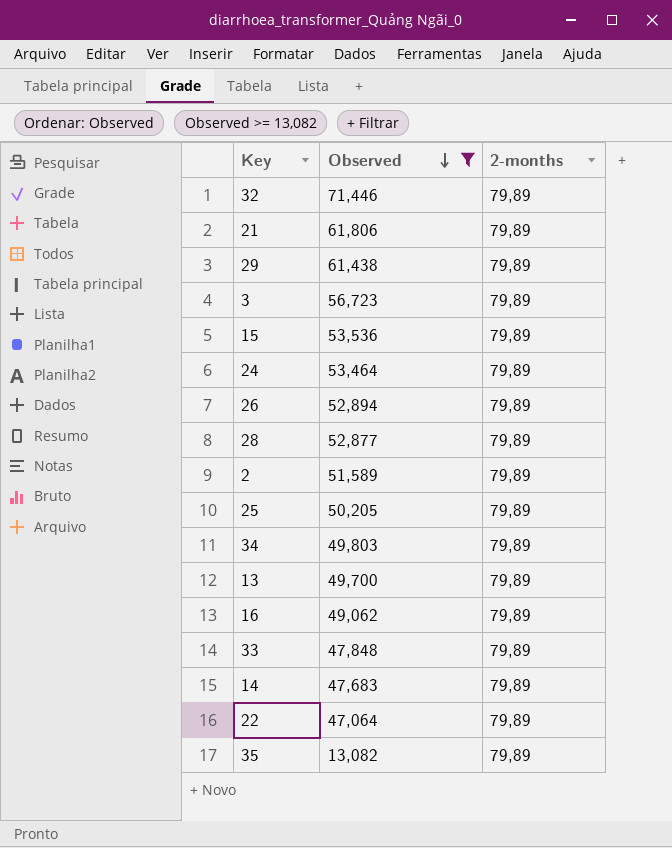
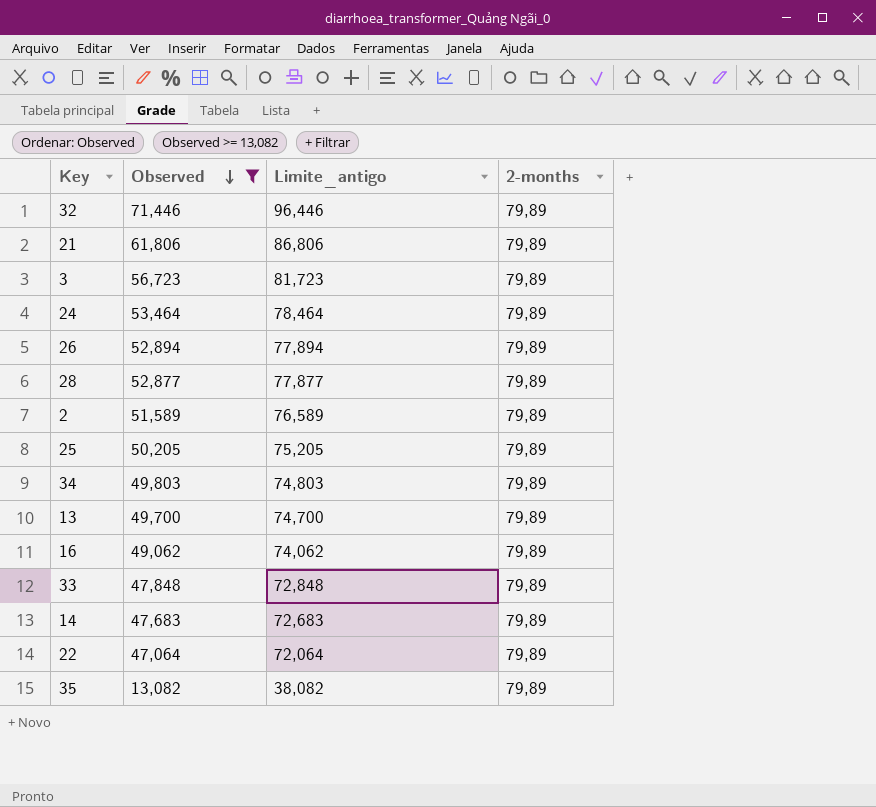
column Limite_antigo | formula: none -> [Observed] + 25
row 29: 61,438 | 79,89 -> none
row 15: 53,536 | 79,89 -> none

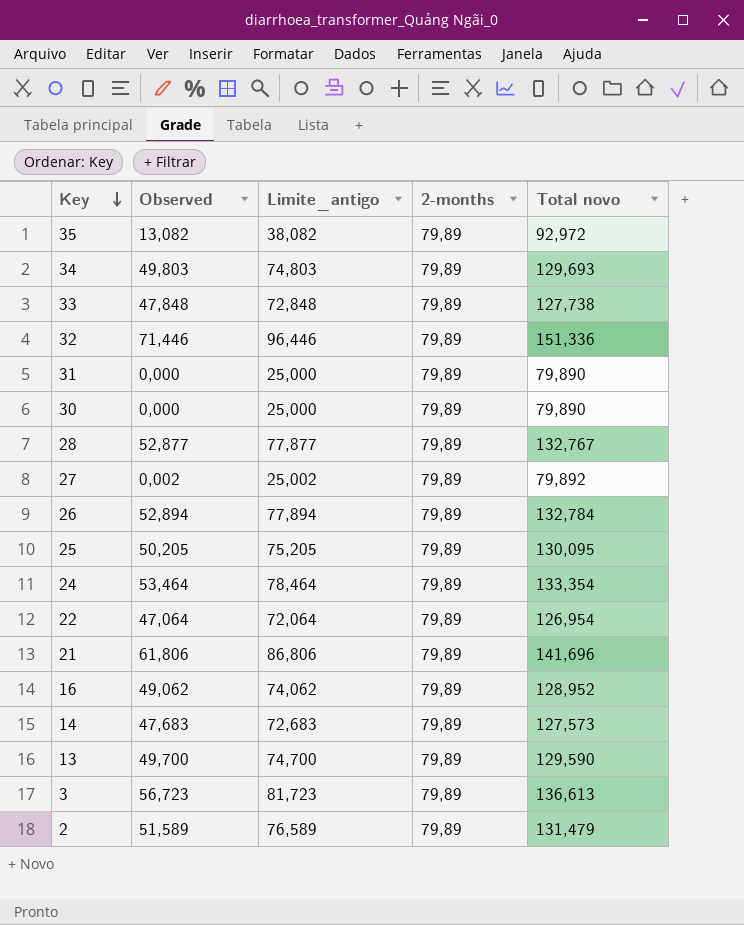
filter: Observed >= 13,082 -> none
row order: Observed descending -> Key descending
column Total novo | formula: none -> [Observed] + [2-months]

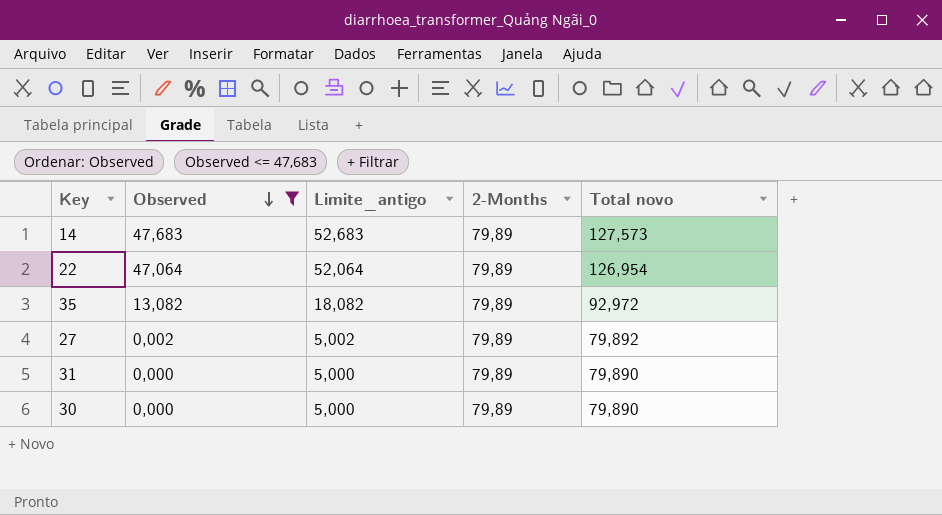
filter: none -> Observed <= 47,683
row order: Key descending -> Observed descending
column Limite_antigo | formula: [Observed] + 25 -> [Observed] + 5
column name: 2-months -> 2-Months

